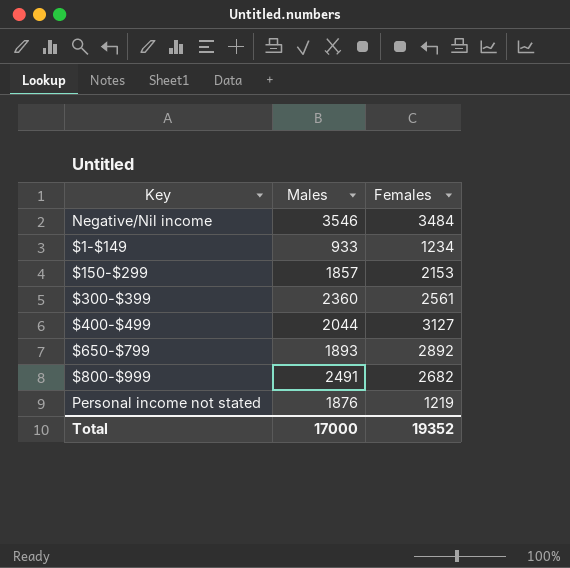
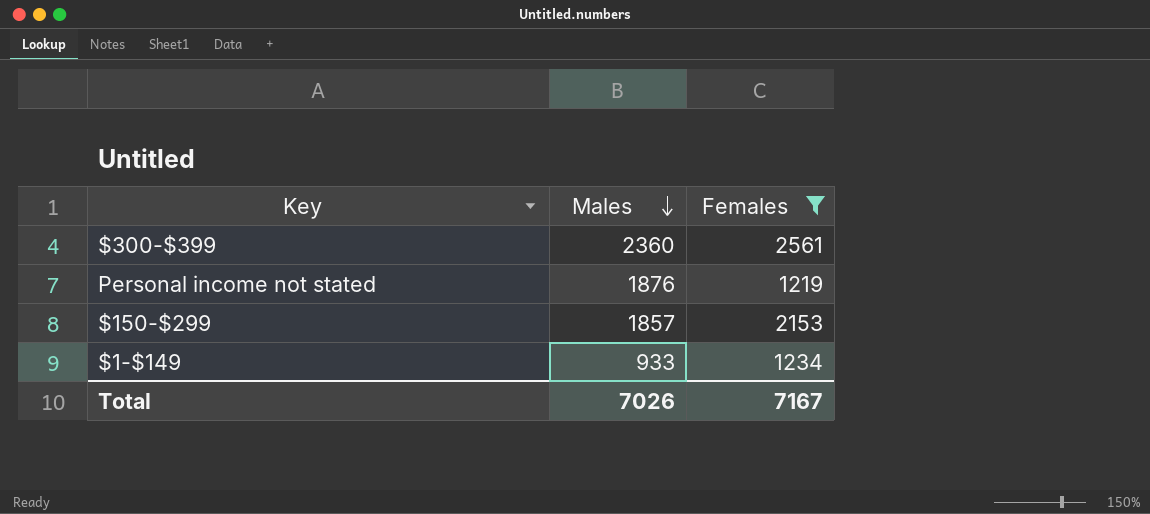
filter: none -> Females <= 2561
row order: none -> Males descending
Total | Males: 17000 -> 7026
Total | Females: 19352 -> 7167

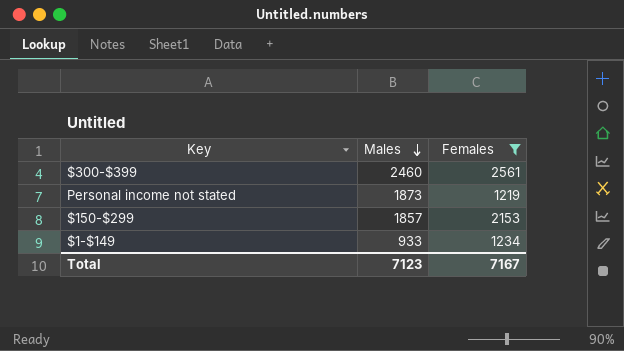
$300-$399 | Males: 2360 -> 2460
Personal income not stated | Males: 1876 -> 1873
Total | Males: 7026 -> 7123

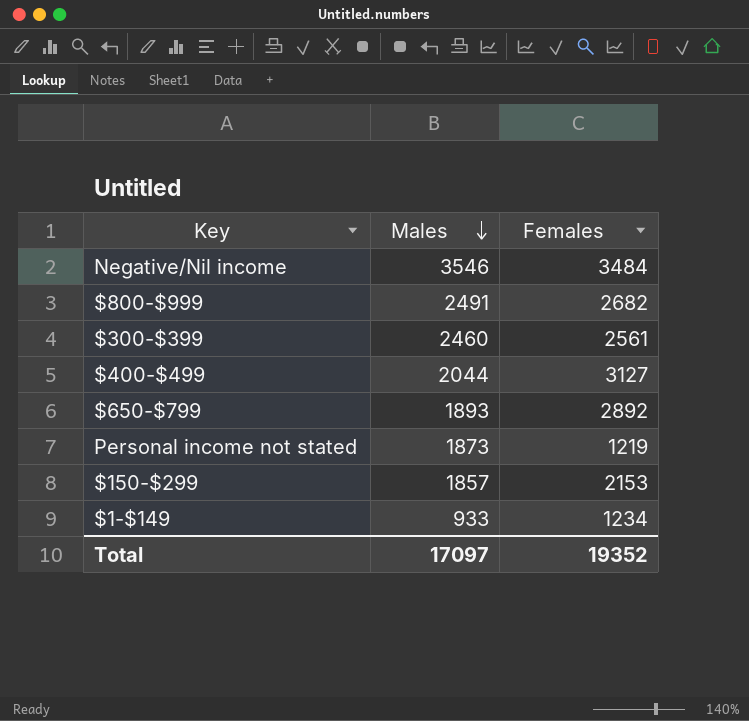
filter: Females <= 2561 -> none
Total | Males: 7123 -> 17097
Total | Females: 7167 -> 19352

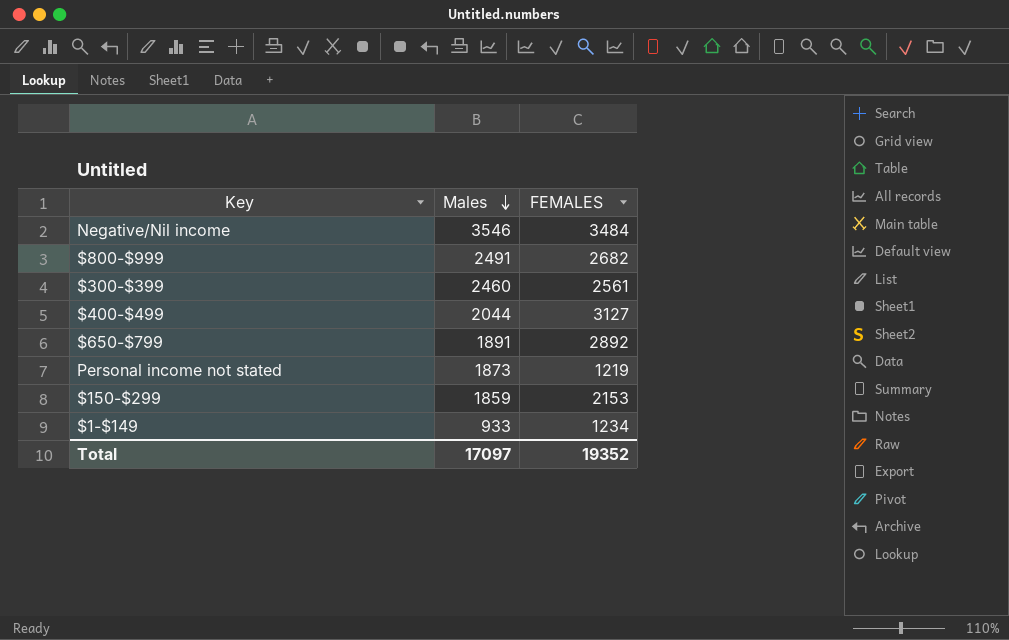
column name: Females -> FEMALES
$650-$799 | Males: 1893 -> 1891
$150-$299 | Males: 1857 -> 1859

